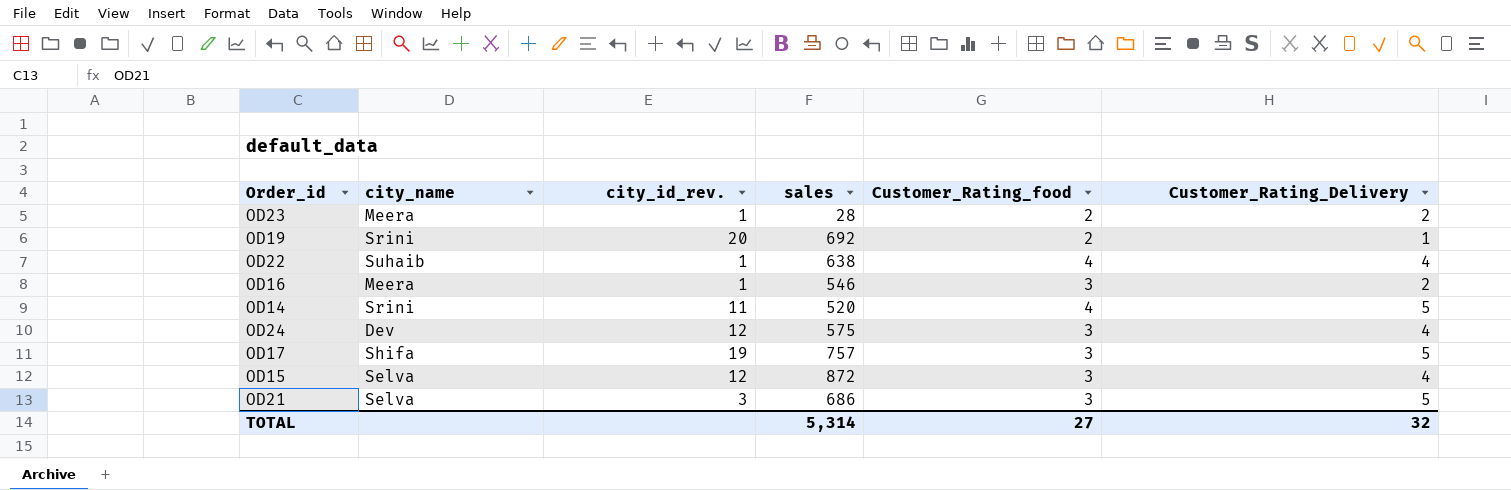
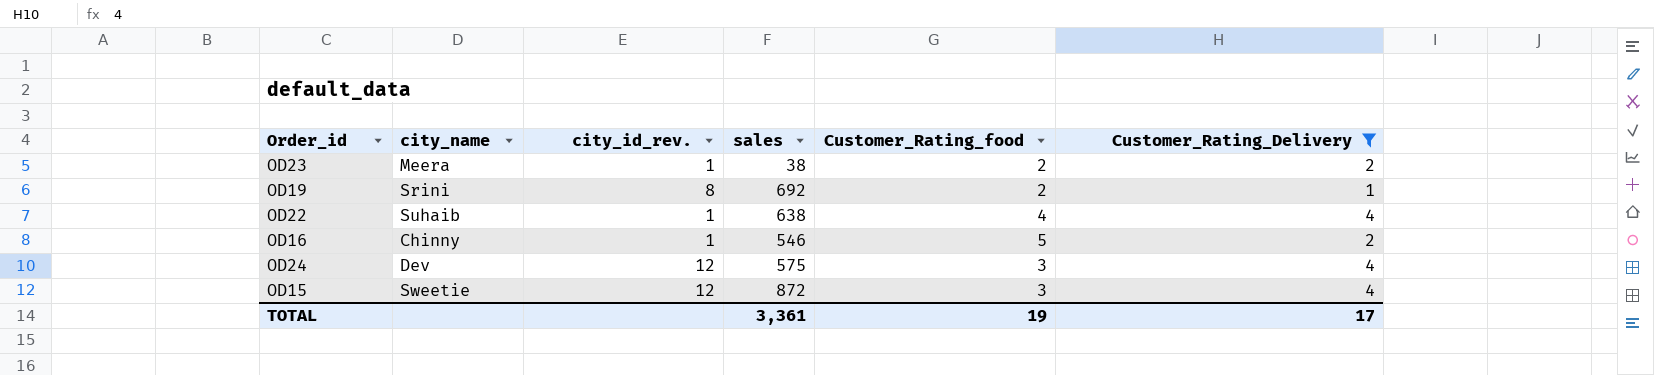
filter: none -> Customer_Rating_Delivery != 5
OD23 | sales: 28 -> 38
OD19 | city_id_rev.: 20 -> 8
OD16 | city_name: Meera -> Chinny
OD16 | Customer_Rating_food: 3 -> 5
OD15 | city_name: Selva -> Sweetie
TOTAL | sales: 5,314 -> 3,361
TOTAL | Customer_Rating_food: 27 -> 19
TOTAL | Customer_Rating_Delivery: 32 -> 17

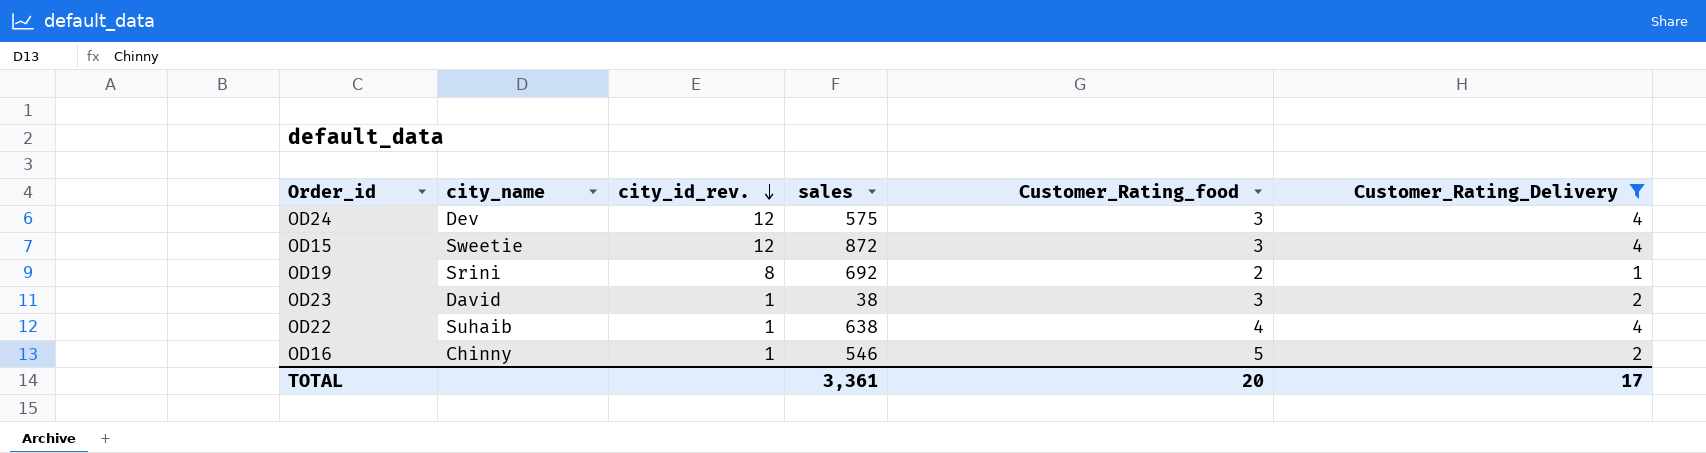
row order: none -> city_id_rev. descending
OD23 | city_name: Meera -> David
OD23 | Customer_Rating_food: 2 -> 3
TOTAL | Customer_Rating_food: 19 -> 20

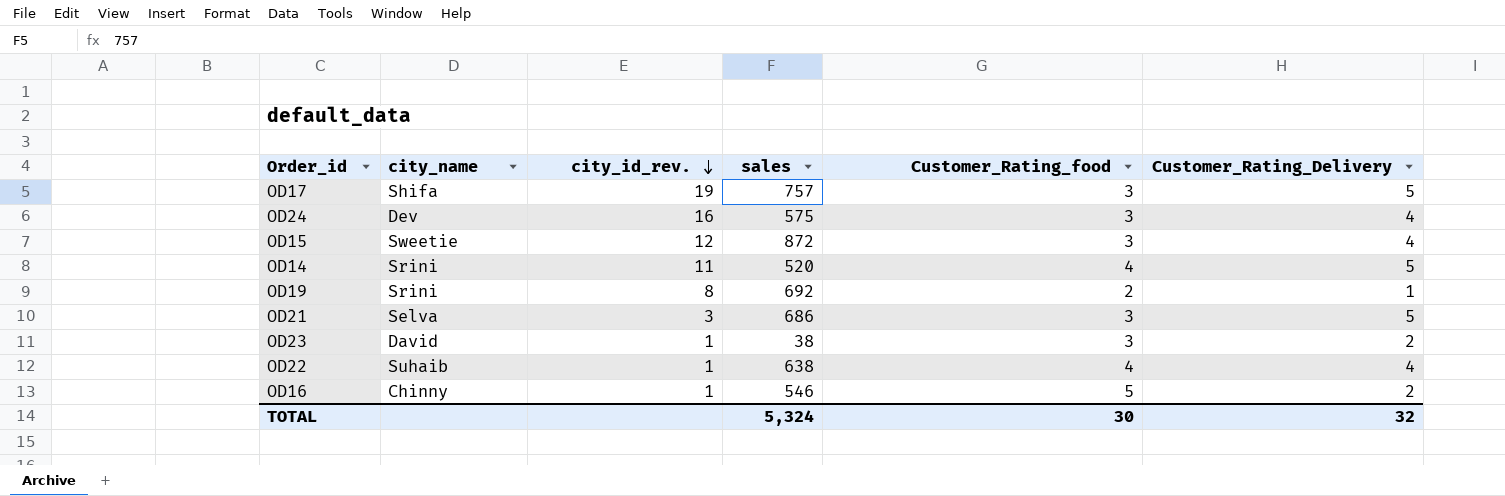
filter: Customer_Rating_Delivery != 5 -> none
OD24 | city_id_rev.: 12 -> 16
TOTAL | sales: 3,361 -> 5,324
TOTAL | Customer_Rating_food: 20 -> 30
TOTAL | Customer_Rating_Delivery: 17 -> 32

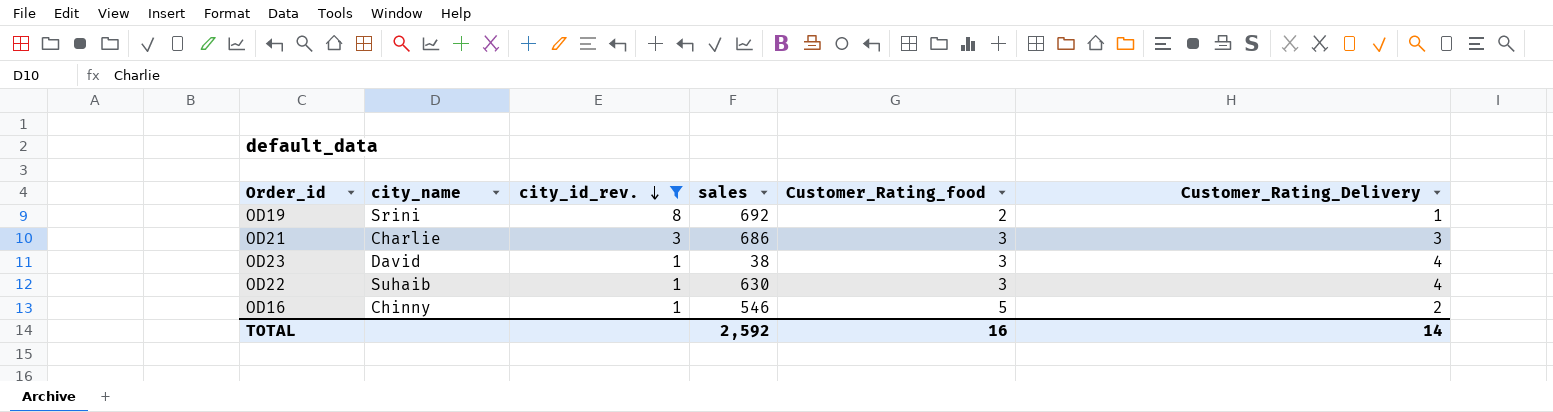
filter: none -> city_id_rev. <= 8
OD21 | city_name: Selva -> Charlie
OD21 | Customer_Rating_Delivery: 5 -> 3
OD23 | Customer_Rating_Delivery: 2 -> 4
OD22 | sales: 638 -> 630
OD22 | Customer_Rating_food: 4 -> 3
TOTAL | sales: 5,324 -> 2,592
TOTAL | Customer_Rating_food: 30 -> 16
TOTAL | Customer_Rating_Delivery: 32 -> 14

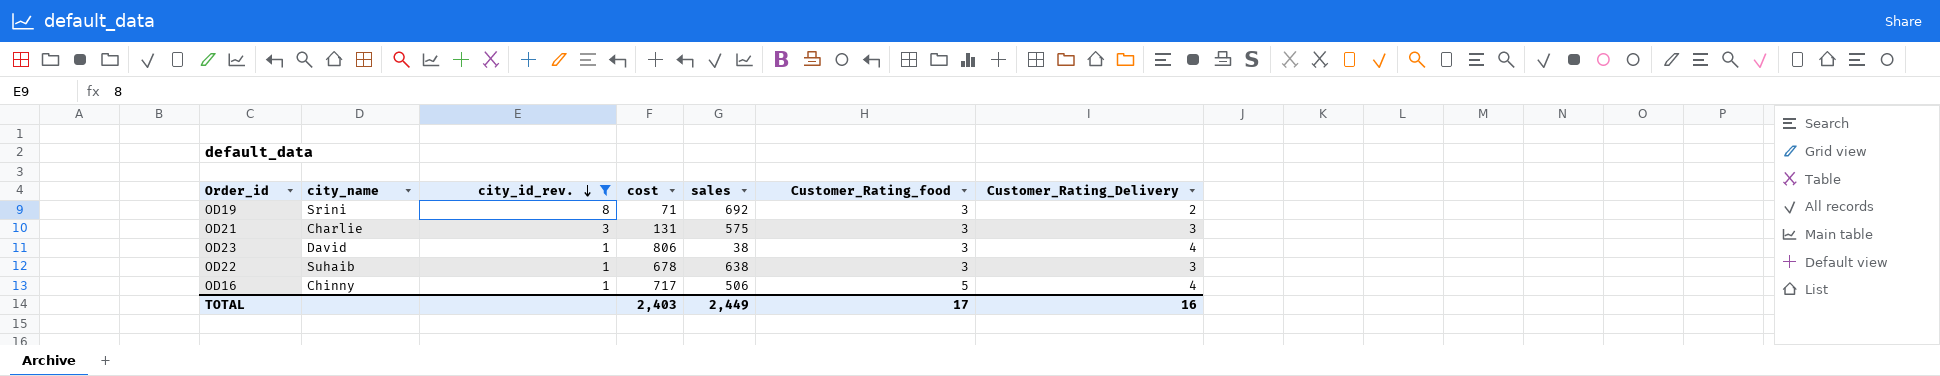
column cost | position: none -> 4
OD19 | Customer_Rating_food: 2 -> 3
OD19 | Customer_Rating_Delivery: 1 -> 2
OD21 | sales: 686 -> 575
OD22 | sales: 630 -> 638
OD22 | Customer_Rating_Delivery: 4 -> 3
OD16 | sales: 546 -> 506
OD16 | Customer_Rating_Delivery: 2 -> 4
TOTAL | sales: 2,592 -> 2,449
TOTAL | Customer_Rating_food: 16 -> 17
TOTAL | Customer_Rating_Delivery: 14 -> 16

